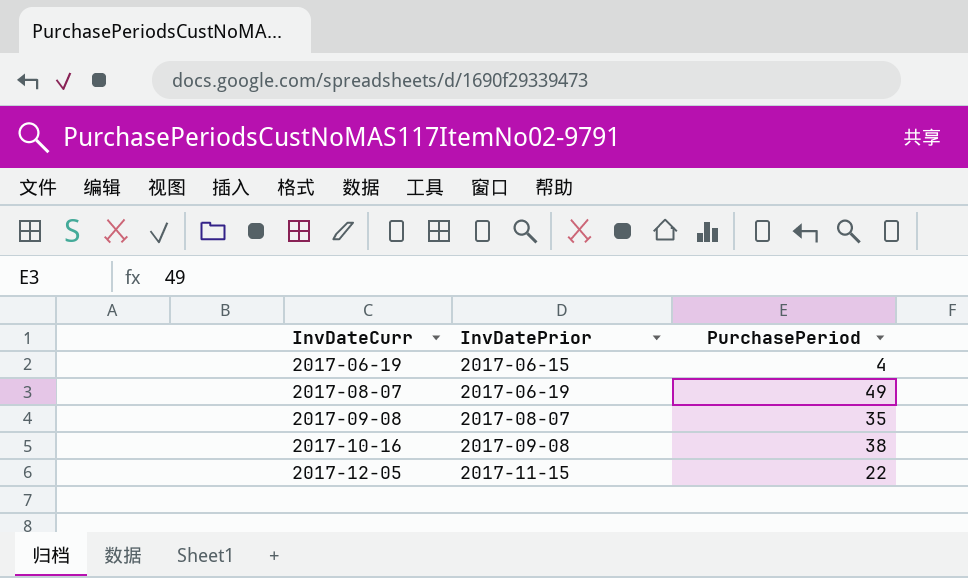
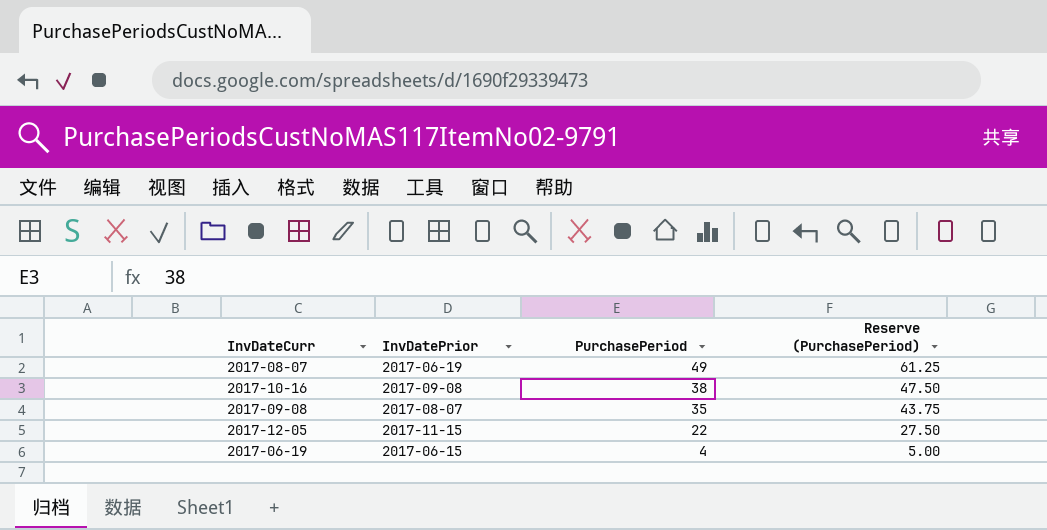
row order: InvDateCurr ascending -> PurchasePeriod descending
column Reserve (PurchasePeriod) | formula: none -> [PurchasePeriod] * 1.25

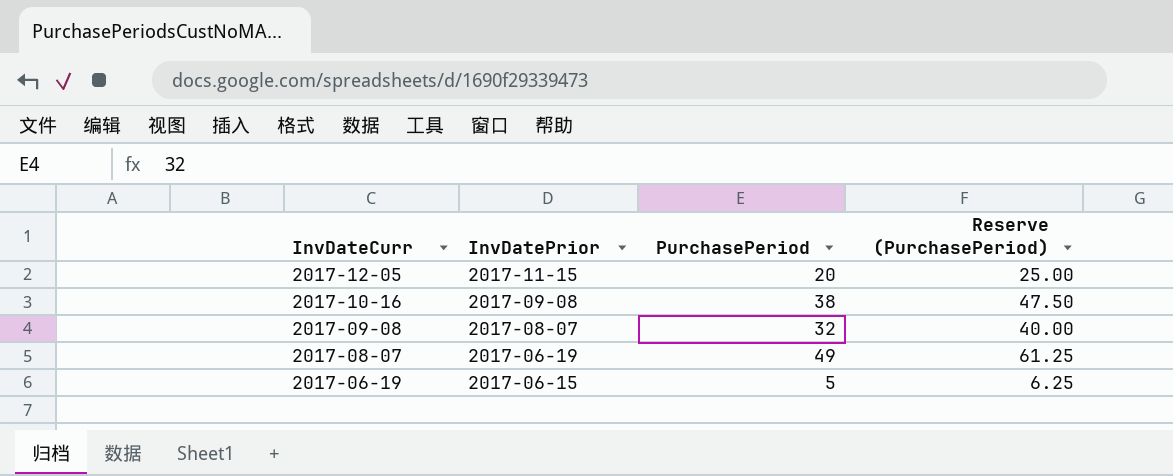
row order: PurchasePeriod descending -> InvDateCurr descending
2017-12-05 | PurchasePeriod: 22 -> 20
2017-12-05 | Reserve (PurchasePeriod): 27.50 -> 25.00
2017-09-08 | PurchasePeriod: 35 -> 32
2017-09-08 | Reserve (PurchasePeriod): 43.75 -> 40.00
2017-06-19 | PurchasePeriod: 4 -> 5
2017-06-19 | Reserve (PurchasePeriod): 5.00 -> 6.25

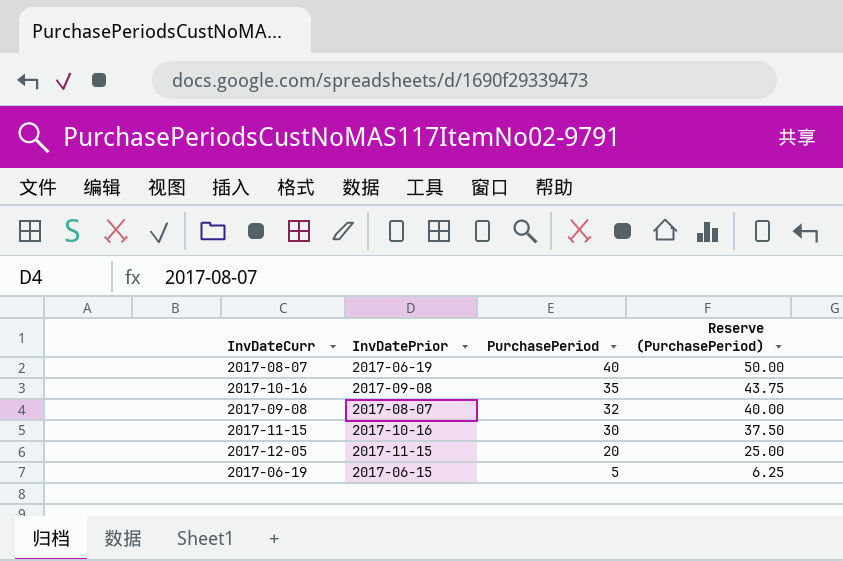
row order: InvDateCurr descending -> PurchasePeriod descending
2017-08-07 | PurchasePeriod: 49 -> 40
2017-08-07 | Reserve (PurchasePeriod): 61.25 -> 50.00
2017-10-16 | PurchasePeriod: 38 -> 35
2017-10-16 | Reserve (PurchasePeriod): 47.50 -> 43.75
row 2017-11-15: none -> 2017-10-16 | 30 | 37.50

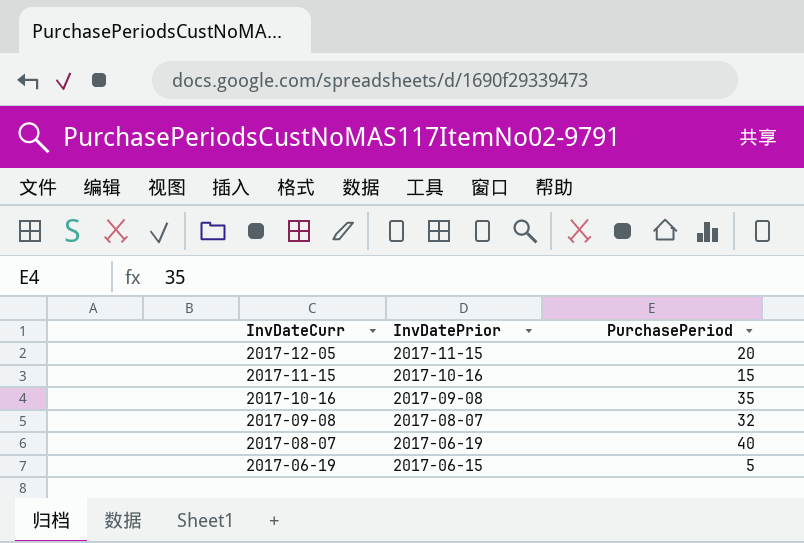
row order: PurchasePeriod descending -> InvDateCurr descending
column Reserve (PurchasePeriod) | formula: [PurchasePeriod] * 1.25 -> none
2017-11-15 | PurchasePeriod: 30 -> 15

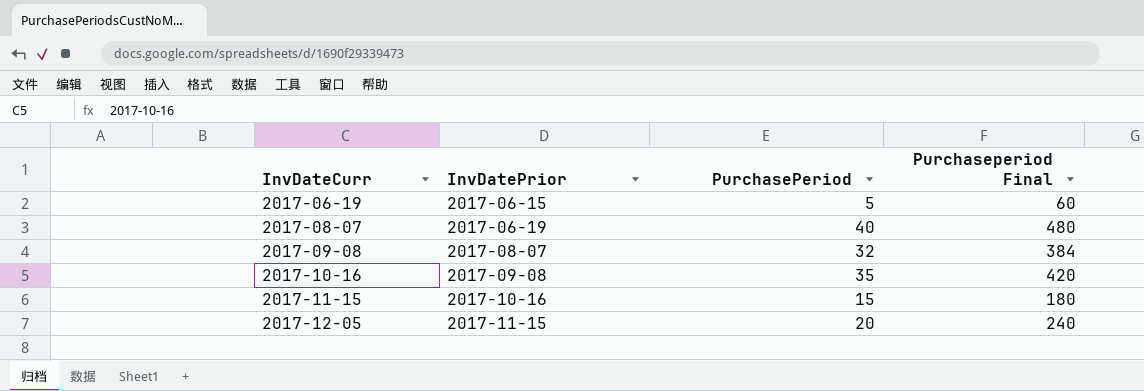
row order: InvDateCurr descending -> InvDateCurr ascending
column Purchaseperiod Final | formula: none -> [PurchasePeriod] * 12

